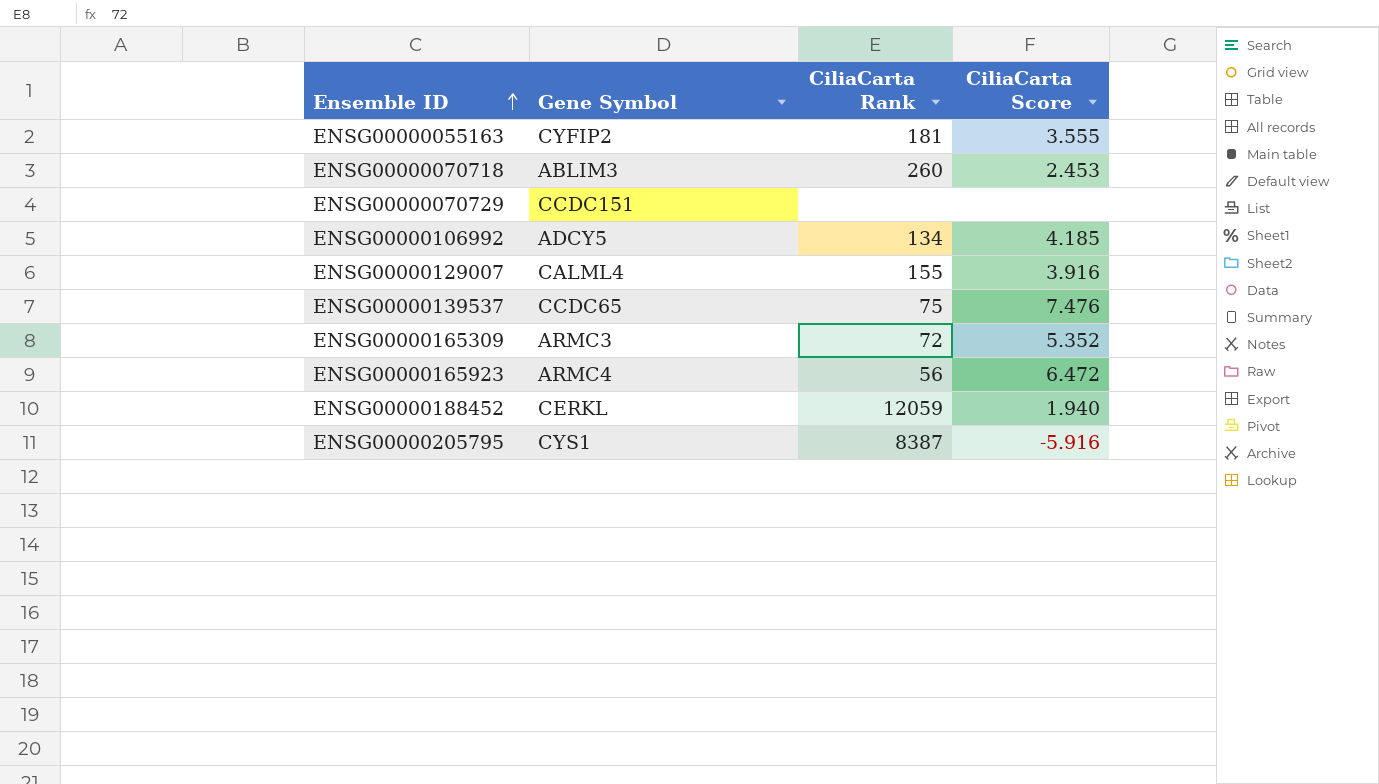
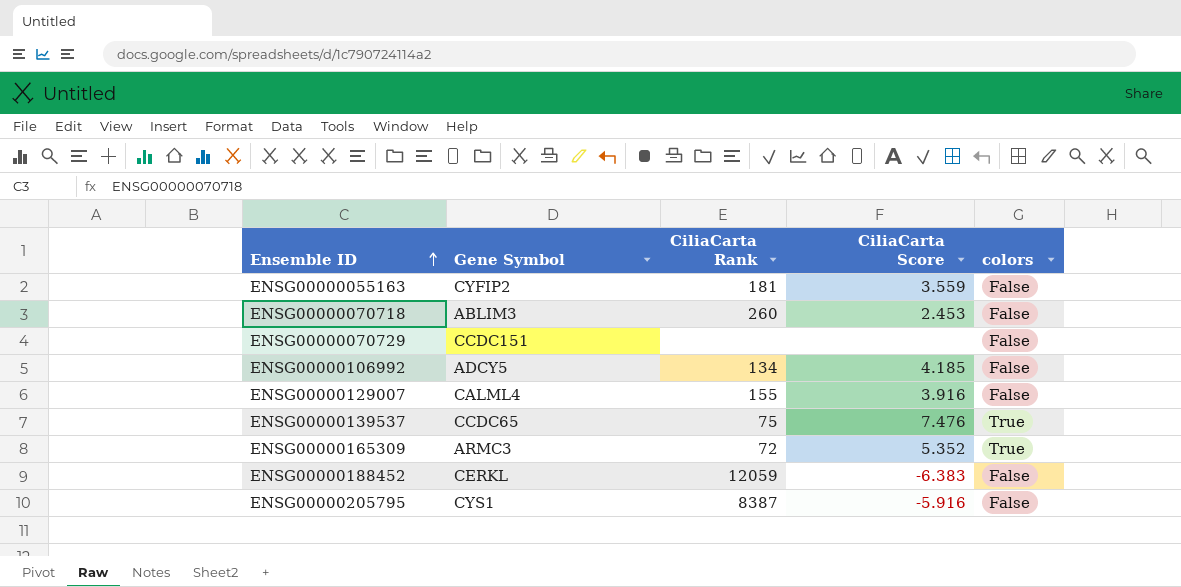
column colors | position: none -> 5
row ENSG00000165923: ARMC4 | 56 | 6.472 -> none
ENSG00000055163 | CiliaCarta Score: 3.555 -> 3.559
ENSG00000188452 | CiliaCarta Score: 1.940 -> -6.383

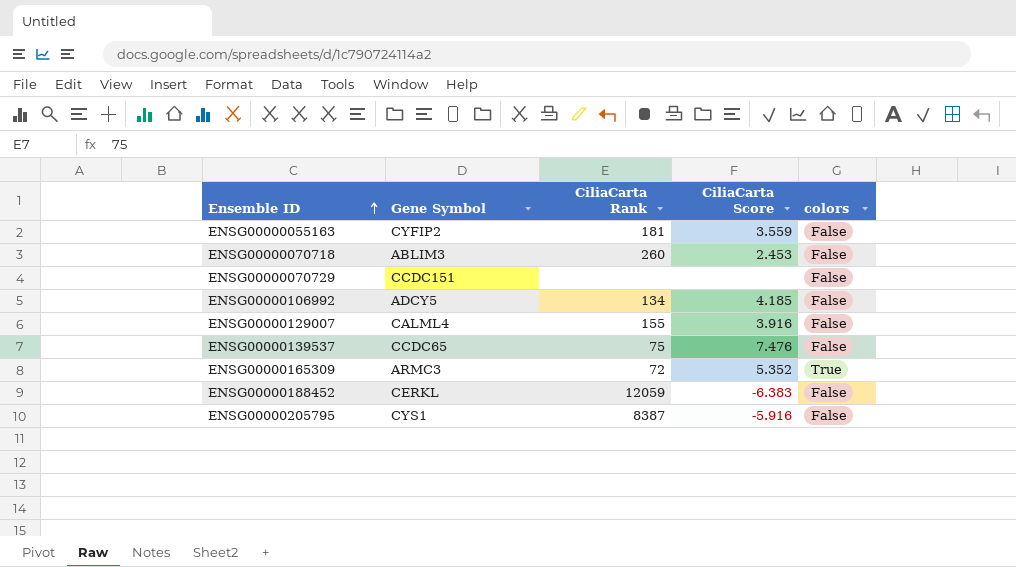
ENSG00000139537 | colors: True -> False

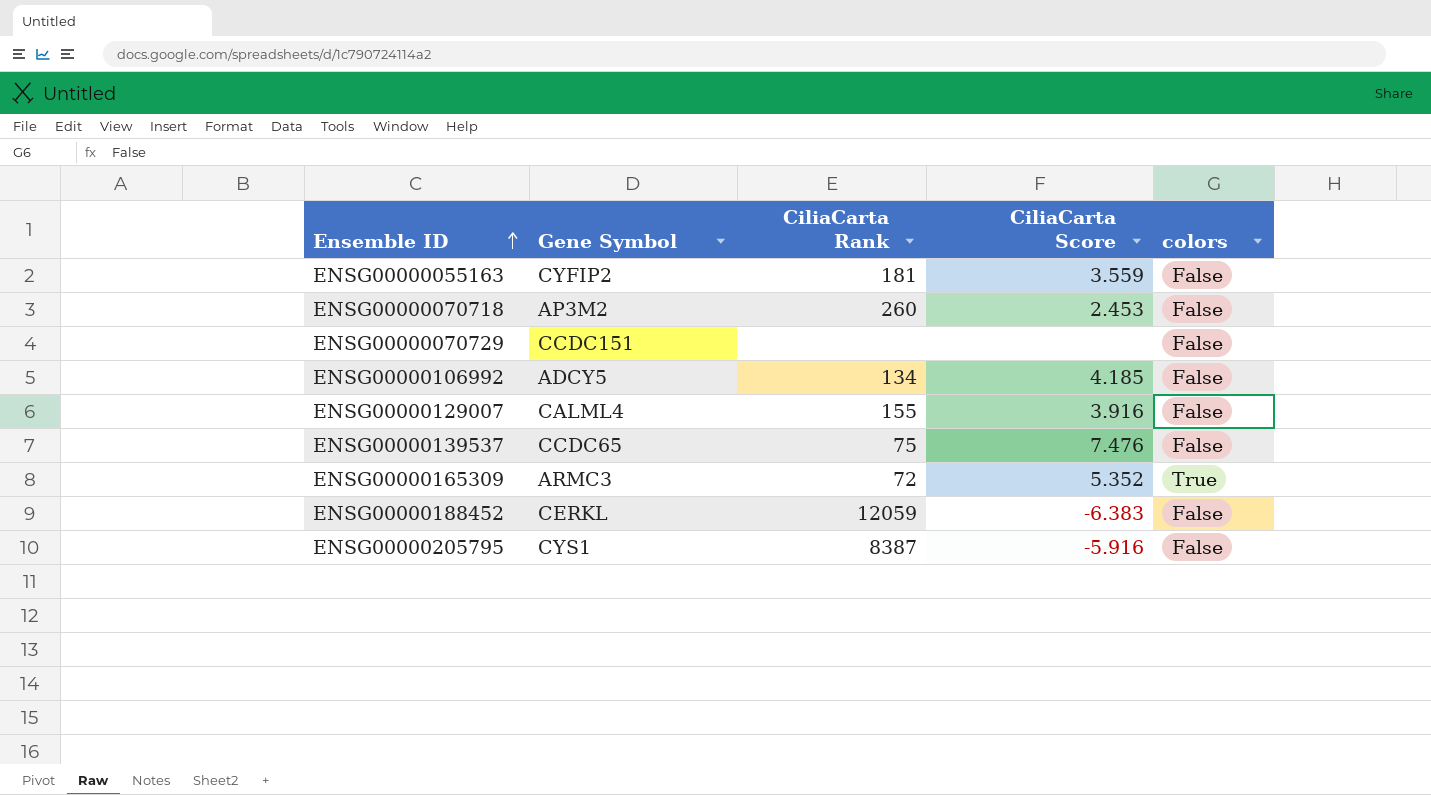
ENSG00000070718 | Gene Symbol: ABLIM3 -> AP3M2

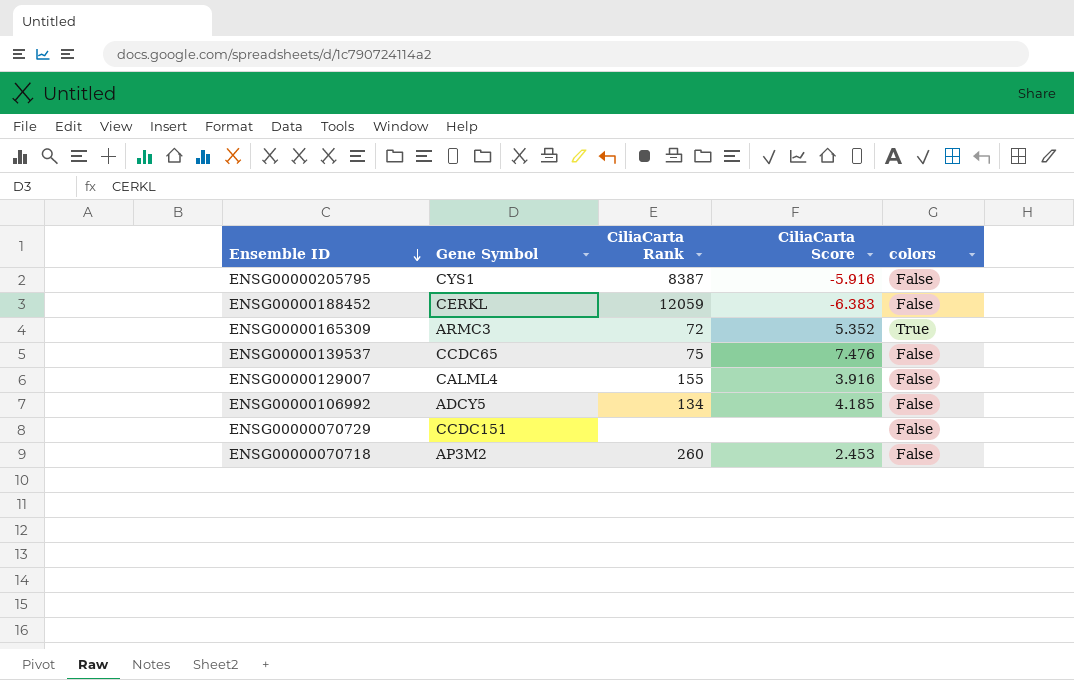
row order: Ensemble ID ascending -> Ensemble ID descending
row ENSG00000055163: CYFIP2 | 181 | 3.559 | False -> none

